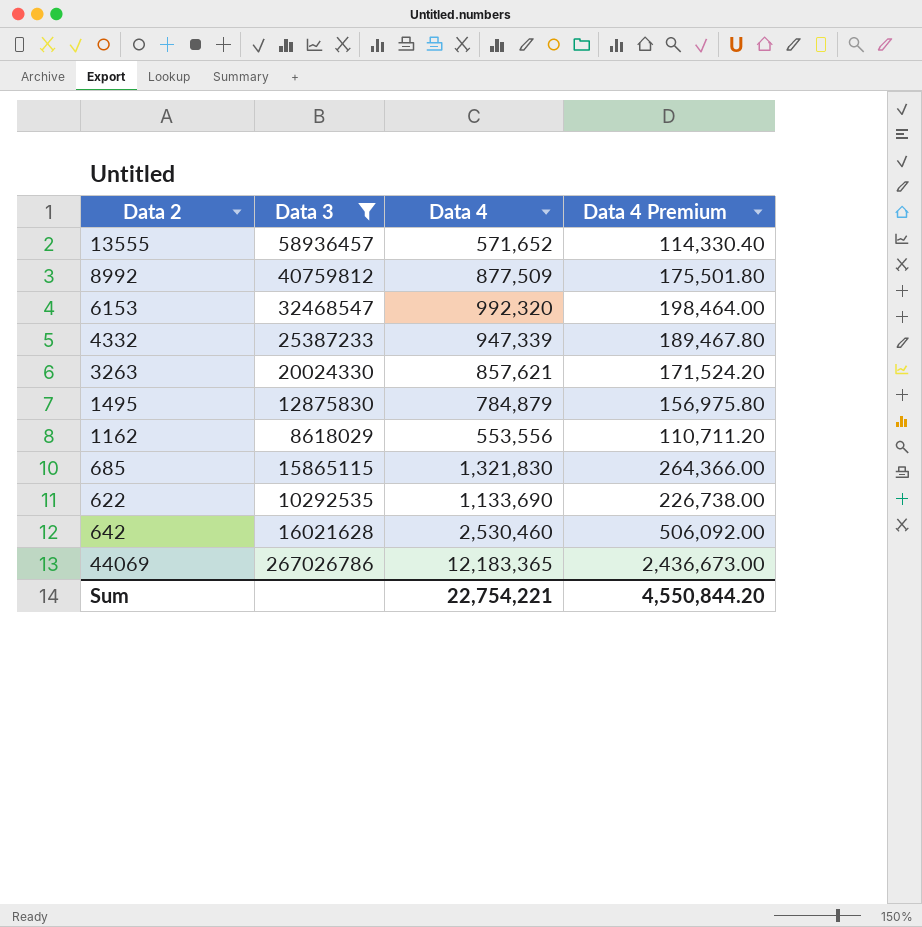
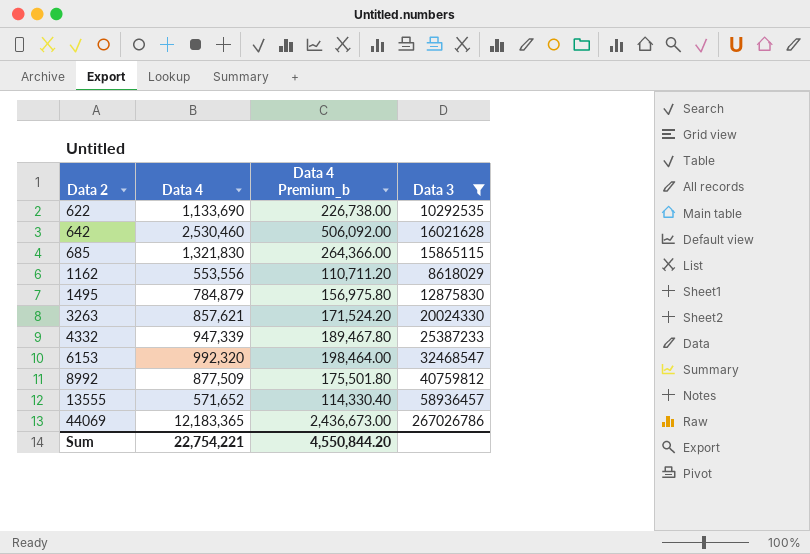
row order: none -> Data 2 ascending
column name: Data 4 Premium -> Data 4 Premium_b
column Data 3 | position: 2 -> 4

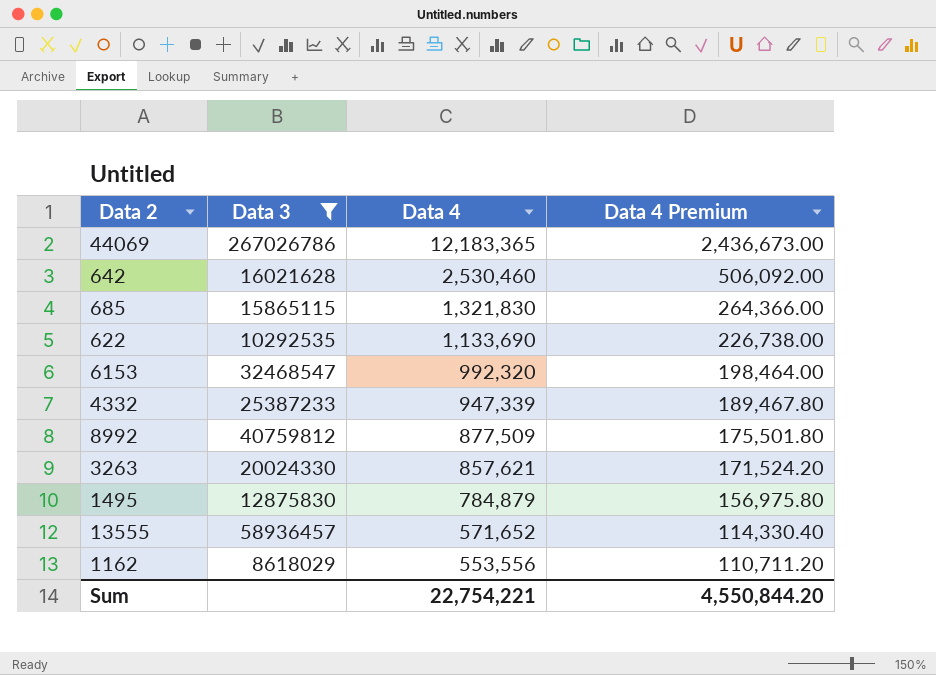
row order: Data 2 ascending -> Data 4 descending
column Data 3 | position: 4 -> 2
column name: Data 4 Premium_b -> Data 4 Premium

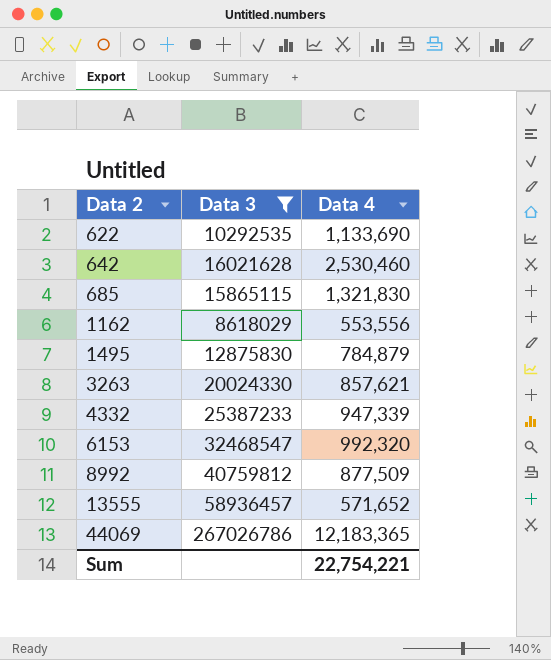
row order: Data 4 descending -> Data 2 ascending
column Data 4 Premium | formula: [Data 4] * 0.2 -> none

